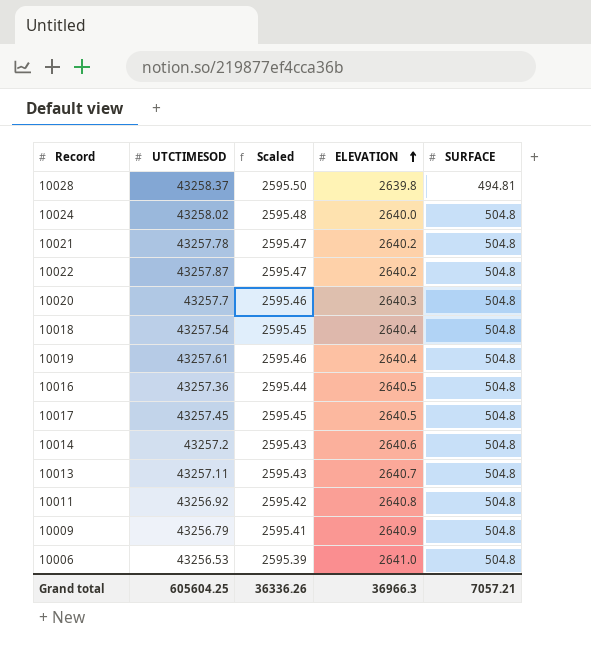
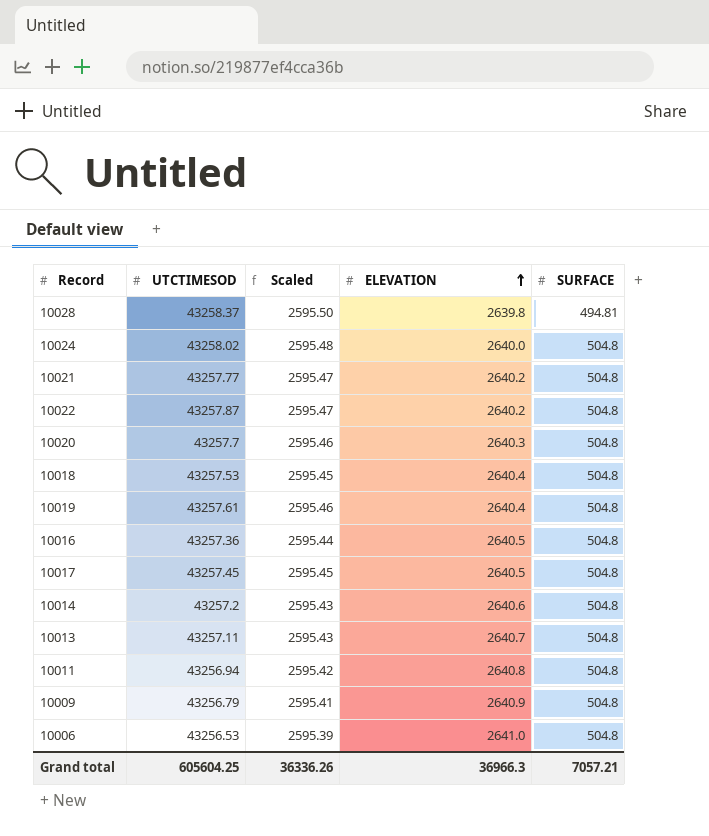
10021 | UTCTIMESOD: 43257.78 -> 43257.77
10018 | UTCTIMESOD: 43257.54 -> 43257.53
10011 | UTCTIMESOD: 43256.92 -> 43256.94

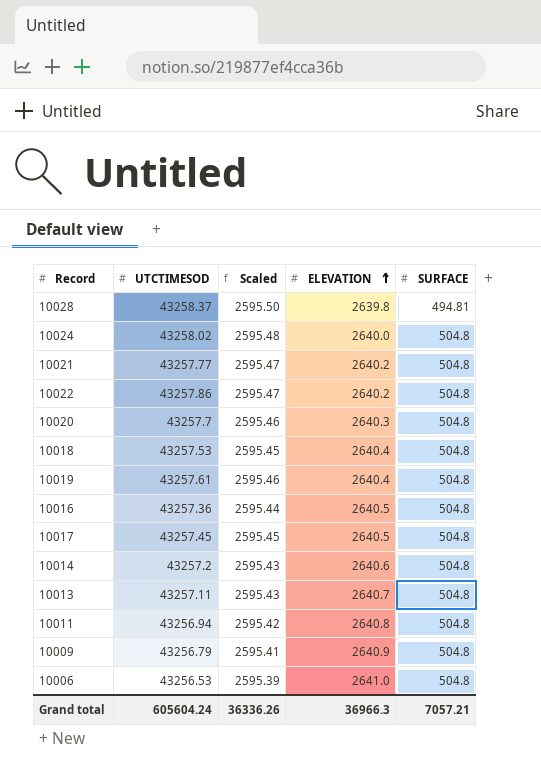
10022 | UTCTIMESOD: 43257.87 -> 43257.86
Grand total | UTCTIMESOD: 605604.25 -> 605604.24

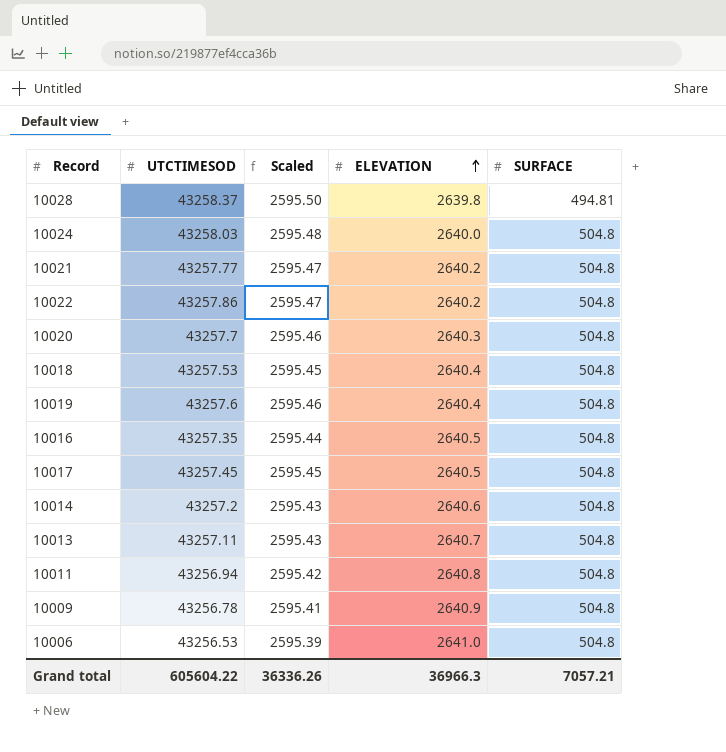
10024 | UTCTIMESOD: 43258.02 -> 43258.03
10019 | UTCTIMESOD: 43257.61 -> 43257.6
10016 | UTCTIMESOD: 43257.36 -> 43257.35
10009 | UTCTIMESOD: 43256.79 -> 43256.78
Grand total | UTCTIMESOD: 605604.24 -> 605604.22

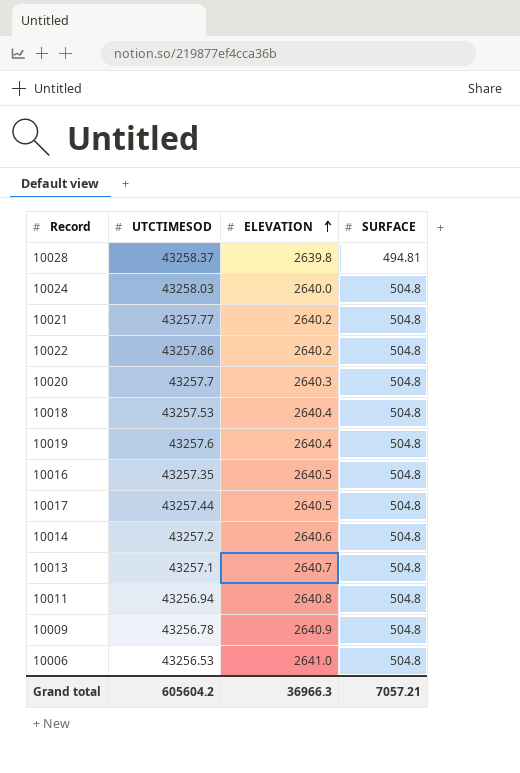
column Scaled | formula: [UTCTIMESOD] * 0.06 -> none
10017 | UTCTIMESOD: 43257.45 -> 43257.44
10013 | UTCTIMESOD: 43257.11 -> 43257.1
Grand total | UTCTIMESOD: 605604.22 -> 605604.2

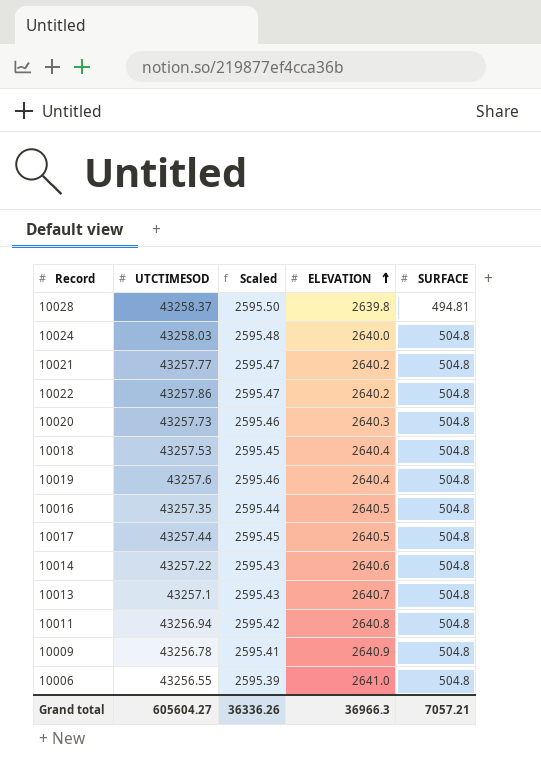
column Scaled | formula: none -> [UTCTIMESOD] * 0.06
10020 | UTCTIMESOD: 43257.7 -> 43257.73
10014 | UTCTIMESOD: 43257.2 -> 43257.22
10006 | UTCTIMESOD: 43256.53 -> 43256.55
Grand total | UTCTIMESOD: 605604.2 -> 605604.27

